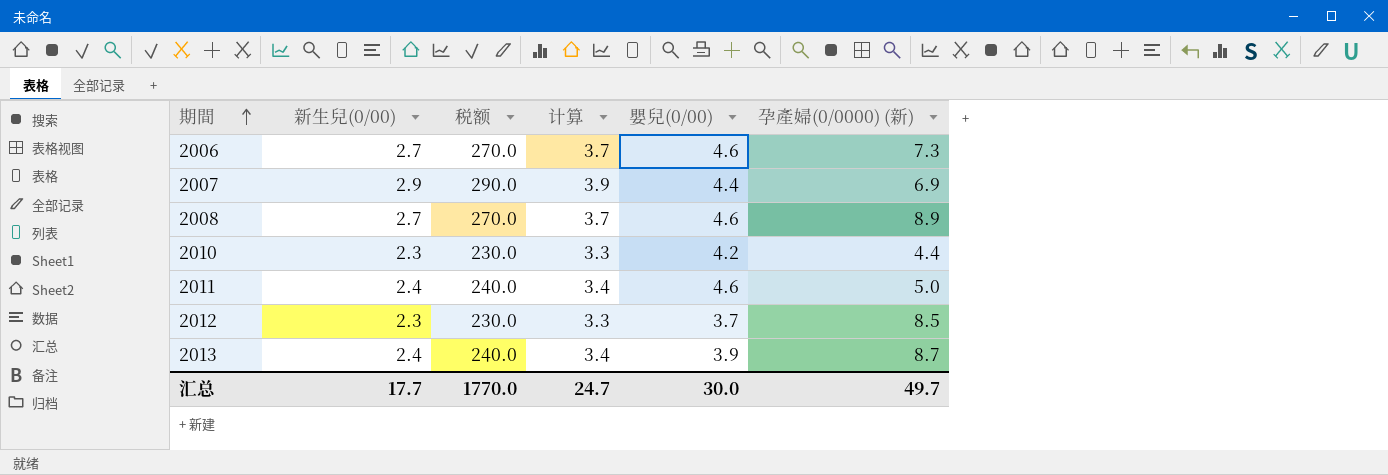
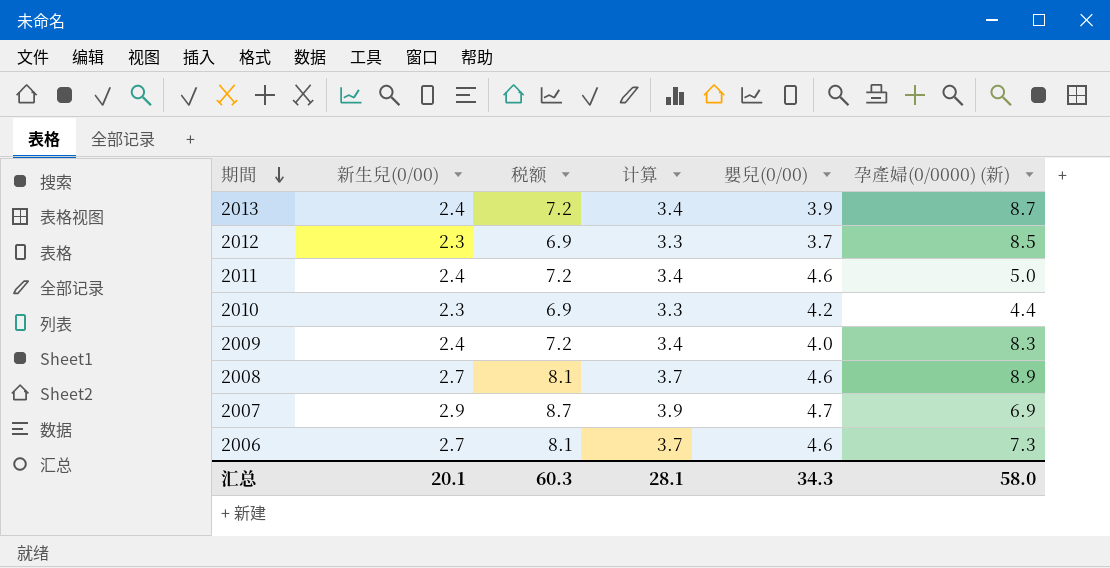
row order: 期間 ascending -> 期間 descending
column 税额 | formula: [新生兒(0/00)] * 100 -> [新生兒(0/00)] * 3
row 2009: none -> 2.4 | 7.2 | 3.4 | 4.0 | 8.3
2007 | 嬰兒(0/00): 4.4 -> 4.7
汇总 | 新生兒(0/00): 17.7 -> 20.1
汇总 | 税额: 1770.0 -> 60.3
汇总 | 计算: 24.7 -> 28.1
汇总 | 嬰兒(0/00): 30.0 -> 34.3
汇总 | 孕產婦(0/0000) (新): 49.7 -> 58.0

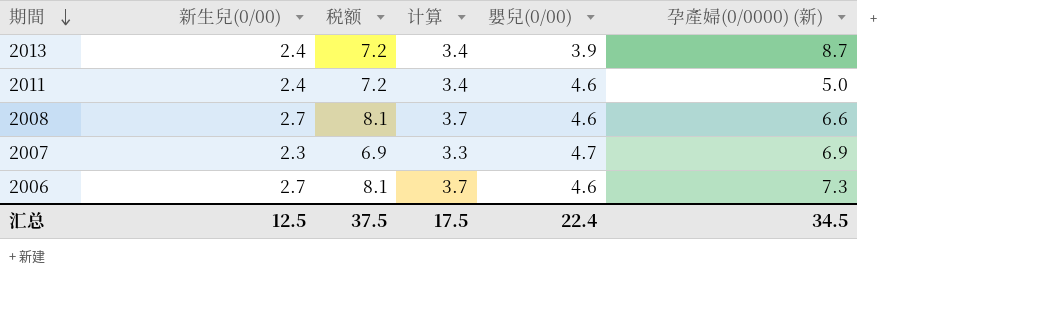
row 2012: 2.3 | 6.9 | 3.3 | 3.7 | 8.5 -> none
row 2010: 2.3 | 6.9 | 3.3 | 4.2 | 4.4 -> none
row 2009: 2.4 | 7.2 | 3.4 | 4.0 | 8.3 -> none
2008 | 孕產婦(0/0000) (新): 8.9 -> 6.6
2007 | 新生兒(0/00): 2.9 -> 2.3
2007 | 税额: 8.7 -> 6.9
2007 | 计算: 3.9 -> 3.3
汇总 | 新生兒(0/00): 20.1 -> 12.5
汇总 | 税额: 60.3 -> 37.5
汇总 | 计算: 28.1 -> 17.5
汇总 | 嬰兒(0/00): 34.3 -> 22.4
汇总 | 孕產婦(0/0000) (新): 58.0 -> 34.5

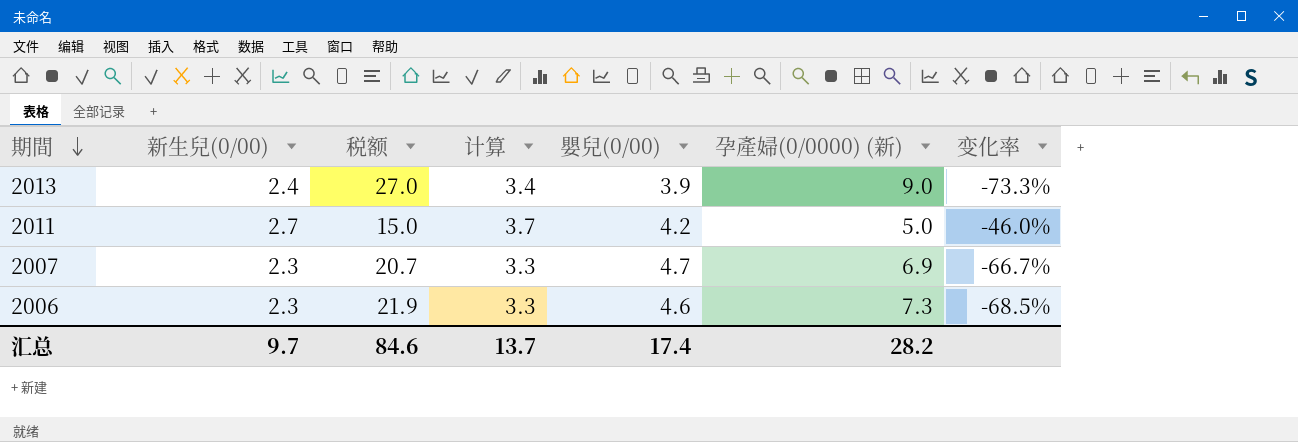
column 税额 | formula: [新生兒(0/00)] * 3 -> [孕產婦(0/0000) (新)] * 3
column 变化率 | formula: none -> ([新生兒(0/00)] - [孕產婦(0/0000) (新)]) / [孕產婦(0/0000) (新)]
row 2008: 2.7 | 8.1 | 3.7 | 4.6 | 6.6 -> none
2013 | 孕產婦(0/0000) (新): 8.7 -> 9.0
2011 | 新生兒(0/00): 2.4 -> 2.7
2011 | 计算: 3.4 -> 3.7
2011 | 嬰兒(0/00): 4.6 -> 4.2
2006 | 新生兒(0/00): 2.7 -> 2.3
2006 | 计算: 3.7 -> 3.3
汇总 | 新生兒(0/00): 12.5 -> 9.7
汇总 | 税额: 37.5 -> 84.6
汇总 | 计算: 17.5 -> 13.7
汇总 | 嬰兒(0/00): 22.4 -> 17.4
汇总 | 孕產婦(0/0000) (新): 34.5 -> 28.2

